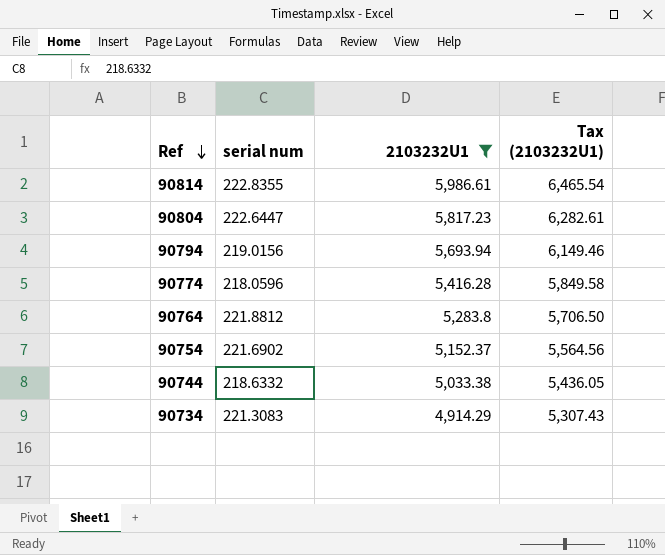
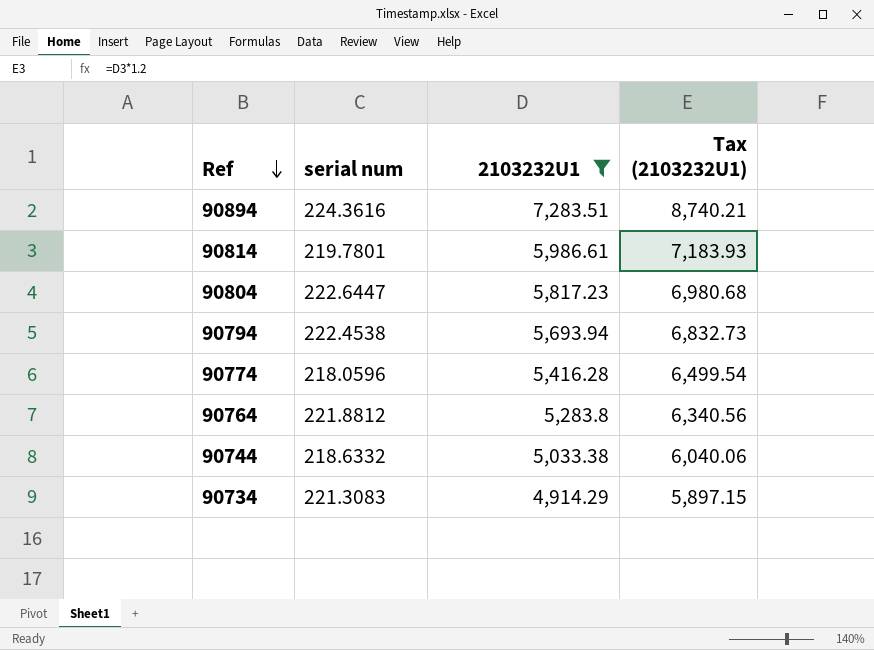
column Tax (2103232U1) | formula: [2103232U1] * 1.08 -> [2103232U1] * 1.2
row 90754: 221.6902 | 5,152.37 | 5,564.56 -> none
row 90894: none -> 224.3616 | 7,283.51 | 8,740.21
90814 | serial num: 222.8355 -> 219.7801
90794 | serial num: 219.0156 -> 222.4538

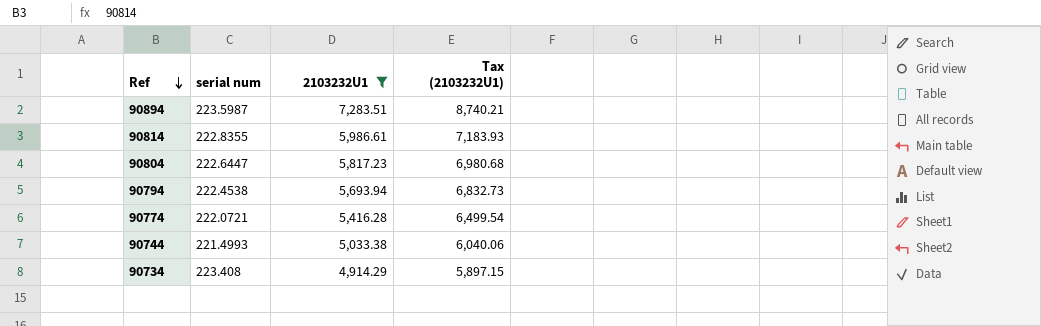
row 90764: 221.8812 | 5,283.8 | 6,340.56 -> none
90894 | serial num: 224.3616 -> 223.5987
90814 | serial num: 219.7801 -> 222.8355
90774 | serial num: 218.0596 -> 222.0721
90744 | serial num: 218.6332 -> 221.4993
90734 | serial num: 221.3083 -> 223.408

